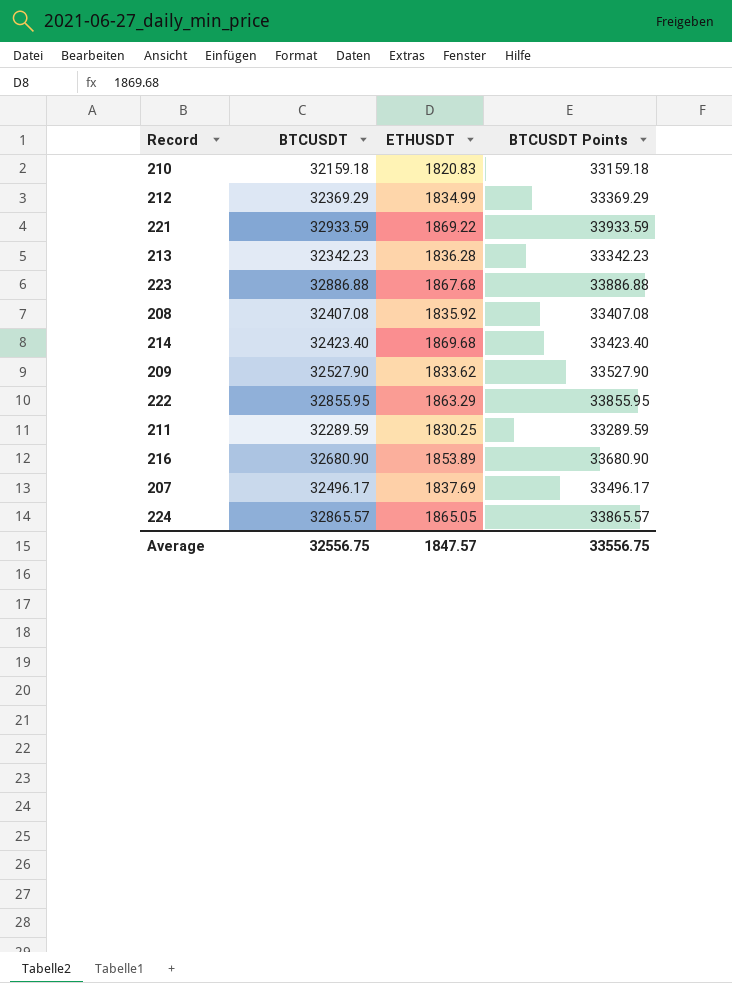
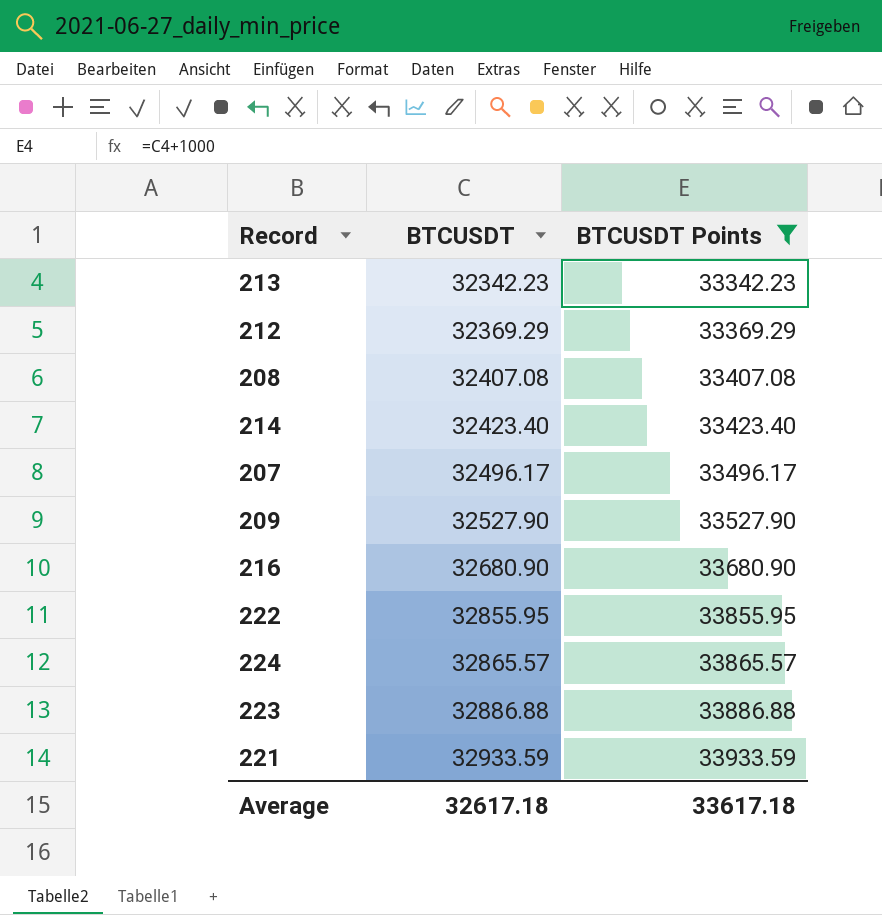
filter: none -> BTCUSDT Points >= 33342.23
row order: none -> BTCUSDT ascending
column ETHUSDT | position: 3 -> none
Average | BTCUSDT: 32556.75 -> 32617.18
Average | BTCUSDT Points: 33556.75 -> 33617.18

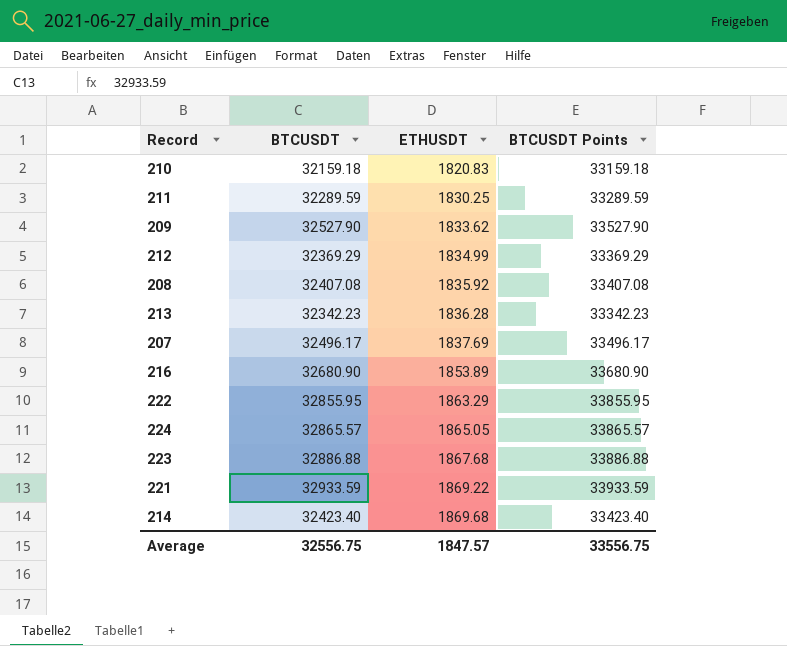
filter: BTCUSDT Points >= 33342.23 -> none
row order: BTCUSDT ascending -> ETHUSDT ascending
column ETHUSDT | position: none -> 3
Average | BTCUSDT: 32617.18 -> 32556.75
Average | BTCUSDT Points: 33617.18 -> 33556.75

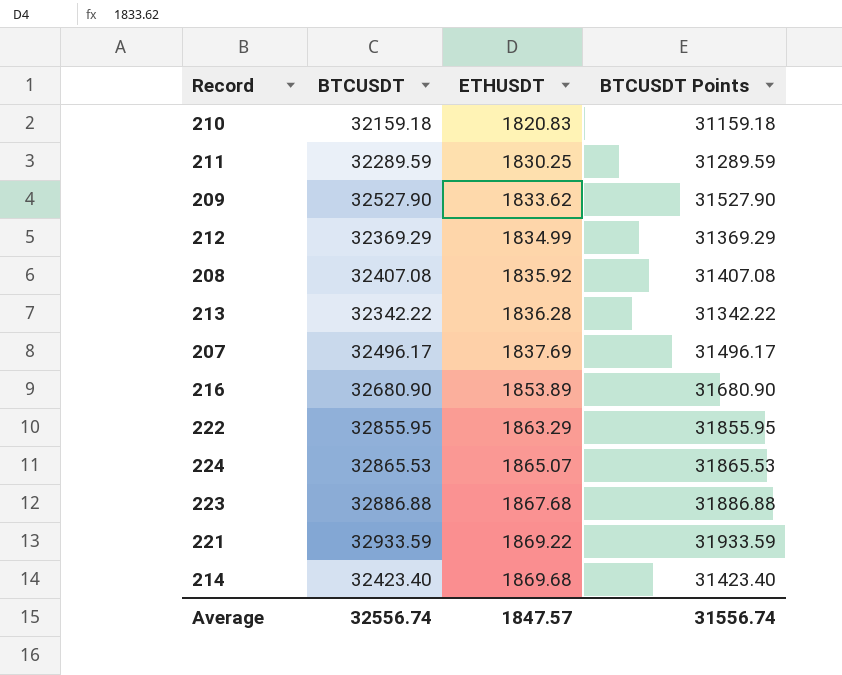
column BTCUSDT Points | formula: [BTCUSDT] + 1000 -> [BTCUSDT] - 1000
213 | BTCUSDT: 32342.23 -> 32342.22
224 | BTCUSDT: 32865.57 -> 32865.53
224 | ETHUSDT: 1865.05 -> 1865.07
Average | BTCUSDT: 32556.75 -> 32556.74
Average | BTCUSDT Points: 33556.75 -> 31556.74

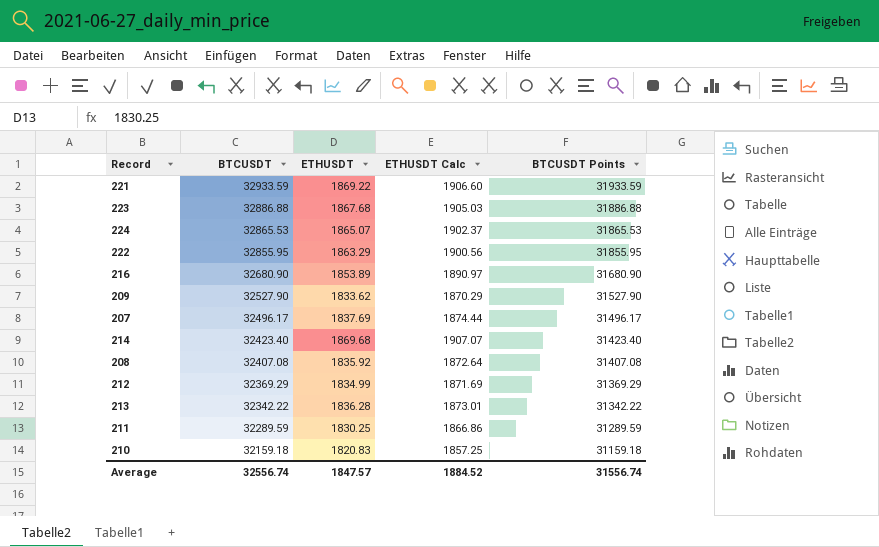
row order: ETHUSDT ascending -> BTCUSDT descending
column ETHUSDT Calc | formula: none -> [ETHUSDT] * 1.02

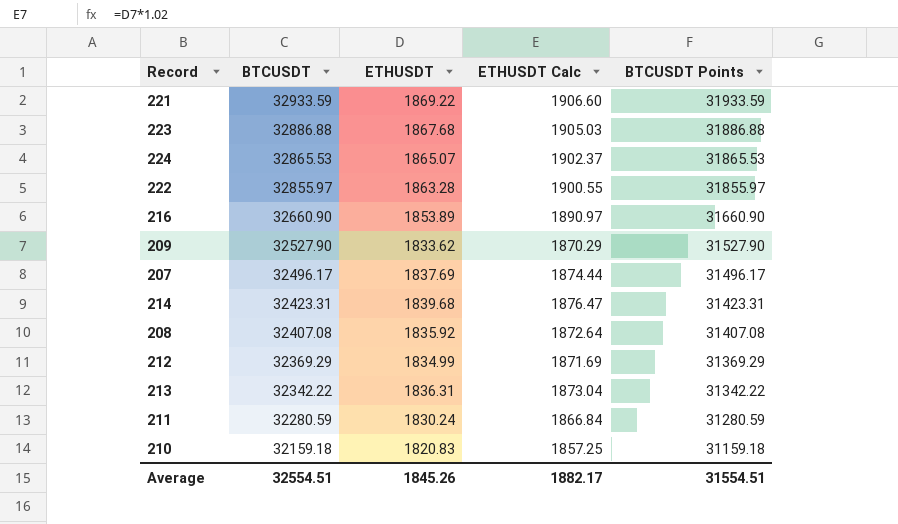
222 | BTCUSDT: 32855.95 -> 32855.97
222 | ETHUSDT: 1863.29 -> 1863.28
222 | ETHUSDT Calc: 1900.56 -> 1900.55
222 | BTCUSDT Points: 31855.95 -> 31855.97
216 | BTCUSDT: 32680.90 -> 32660.90
216 | BTCUSDT Points: 31680.90 -> 31660.90
214 | BTCUSDT: 32423.40 -> 32423.31
214 | ETHUSDT: 1869.68 -> 1839.68
214 | ETHUSDT Calc: 1907.07 -> 1876.47
214 | BTCUSDT Points: 31423.40 -> 31423.31
213 | ETHUSDT: 1836.28 -> 1836.31
213 | ETHUSDT Calc: 1873.01 -> 1873.04
211 | BTCUSDT: 32289.59 -> 32280.59
211 | ETHUSDT: 1830.25 -> 1830.24
211 | ETHUSDT Calc: 1866.86 -> 1866.84
211 | BTCUSDT Points: 31289.59 -> 31280.59
Average | BTCUSDT: 32556.74 -> 32554.51
Average | ETHUSDT: 1847.57 -> 1845.26
Average | ETHUSDT Calc: 1884.52 -> 1882.17
Average | BTCUSDT Points: 31556.74 -> 31554.51

